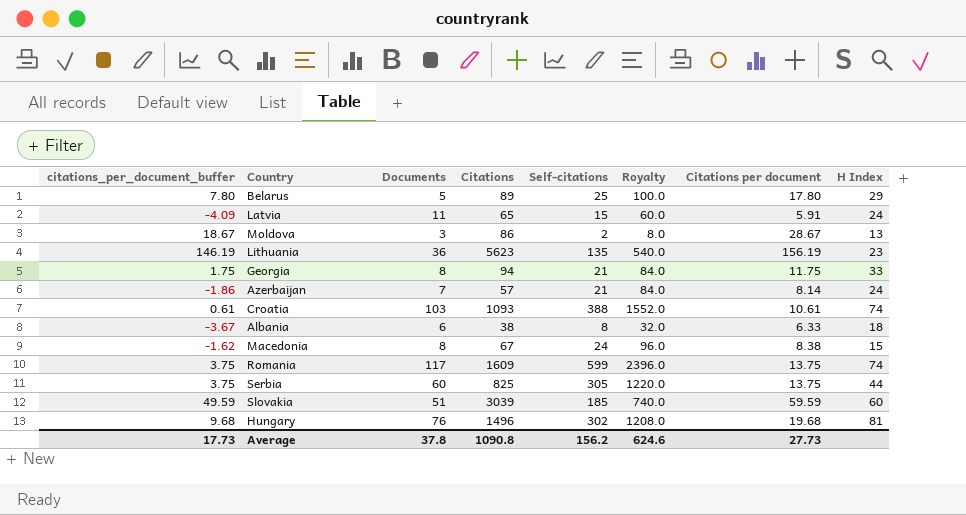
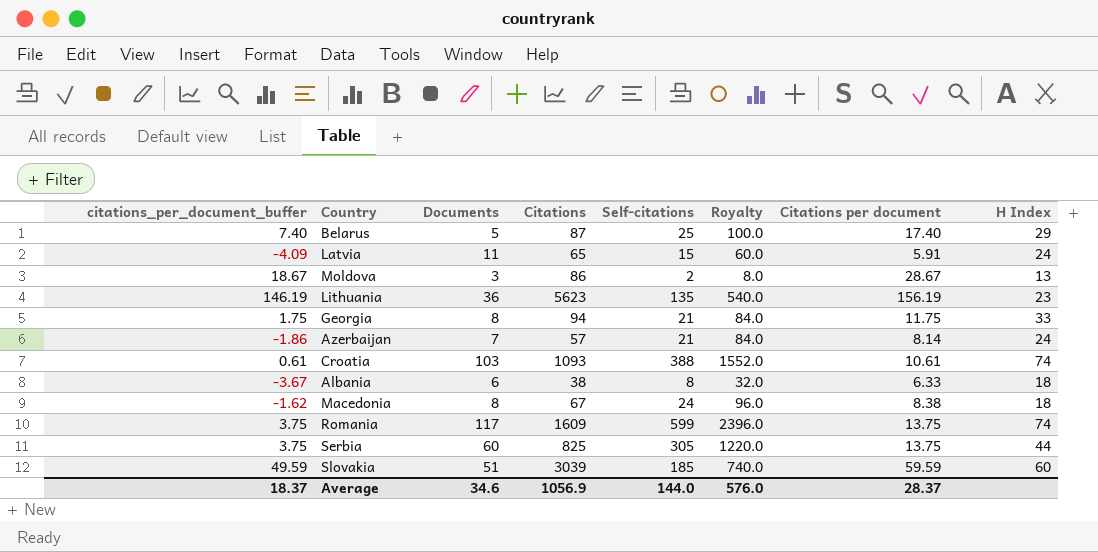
row Hungary: 9.68 | 76 | 1496 | 302 | 1208.0 | 19.68 | 81 -> none
Belarus | citations_per_document_buffer: 7.80 -> 7.40
Belarus | Citations: 89 -> 87
Belarus | Citations per document: 17.80 -> 17.40
Macedonia | H Index: 15 -> 18
Average | citations_per_document_buffer: 17.73 -> 18.37
Average | Documents: 37.8 -> 34.6
Average | Citations: 1090.8 -> 1056.9
Average | Self-citations: 156.2 -> 144.0
Average | Royalty: 624.6 -> 576.0
Average | Citations per document: 27.73 -> 28.37

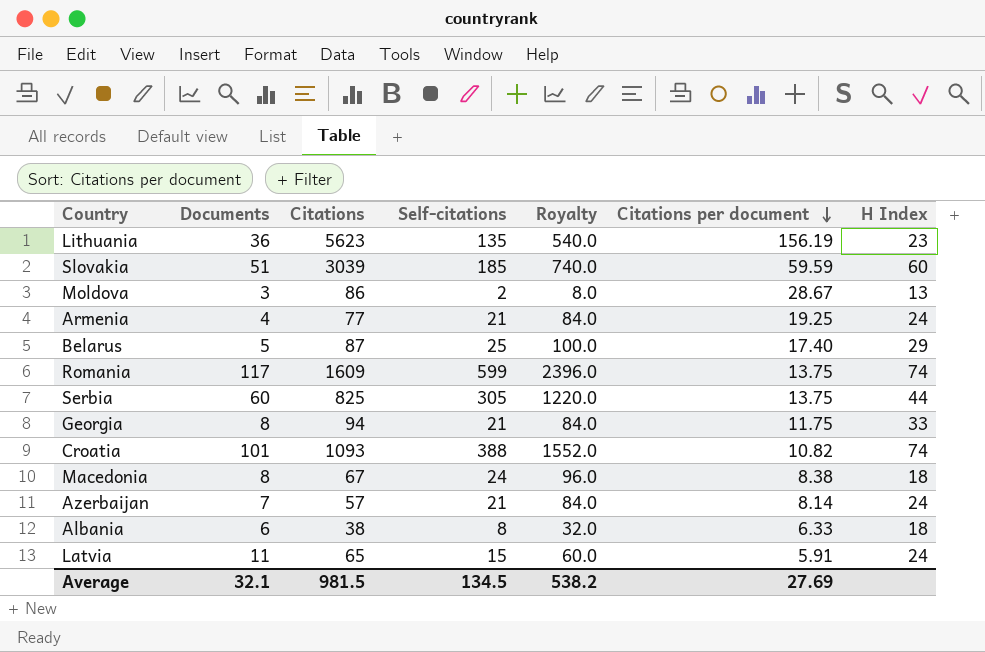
row order: none -> Citations per document descending
column citations_per_document_buffer | formula: [Citations per document] - 10 -> none
row Armenia: none -> 4 | 77 | 21 | 84.0 | 19.25 | 24
Croatia | Documents: 103 -> 101
Croatia | Citations per document: 10.61 -> 10.82
Average | Documents: 34.6 -> 32.1
Average | Citations: 1056.9 -> 981.5
Average | Self-citations: 144.0 -> 134.5
Average | Royalty: 576.0 -> 538.2
Average | Citations per document: 28.37 -> 27.69

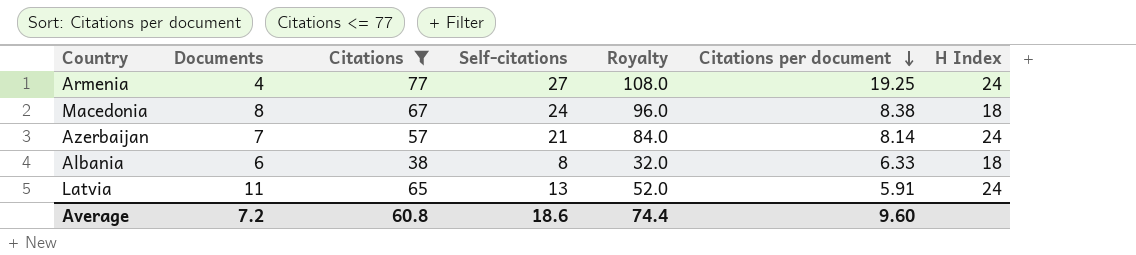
filter: none -> Citations <= 77
Armenia | Self-citations: 21 -> 27
Armenia | Royalty: 84.0 -> 108.0
Latvia | Self-citations: 15 -> 13
Latvia | Royalty: 60.0 -> 52.0
Average | Documents: 32.1 -> 7.2
Average | Citations: 981.5 -> 60.8
Average | Self-citations: 134.5 -> 18.6
Average | Royalty: 538.2 -> 74.4
Average | Citations per document: 27.69 -> 9.60

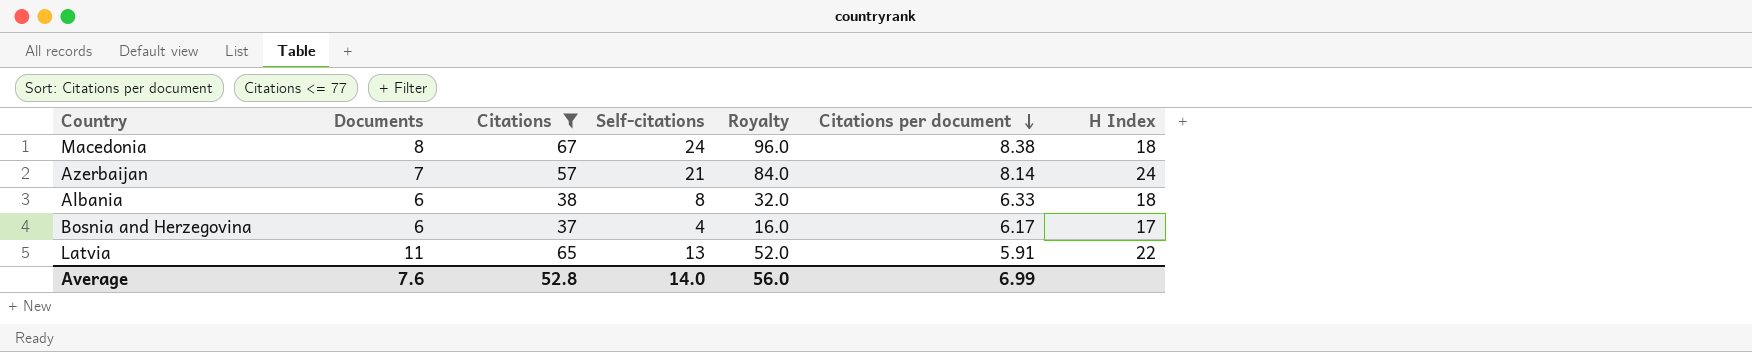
row Armenia: 4 | 77 | 27 | 108.0 | 19.25 | 24 -> none
row Bosnia and Herzegovina: none -> 6 | 37 | 4 | 16.0 | 6.17 | 17
Latvia | H Index: 24 -> 22
Average | Documents: 7.2 -> 7.6
Average | Citations: 60.8 -> 52.8
Average | Self-citations: 18.6 -> 14.0
Average | Royalty: 74.4 -> 56.0
Average | Citations per document: 9.60 -> 6.99

